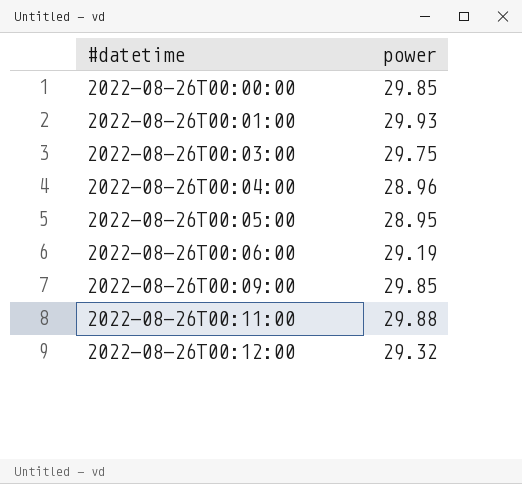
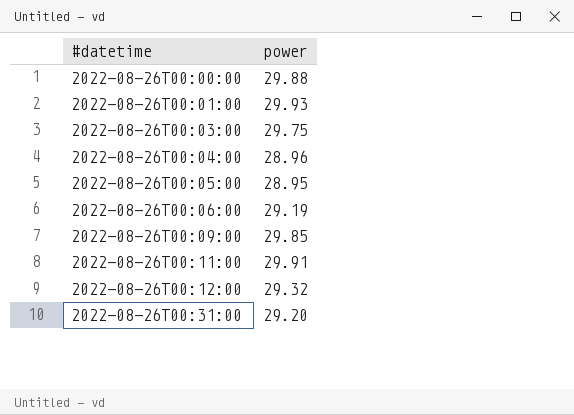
2022-08-26T00:00:00 | power: 29.85 -> 29.88
2022-08-26T00:11:00 | power: 29.88 -> 29.91
row 2022-08-26T00:31:00: none -> 29.20

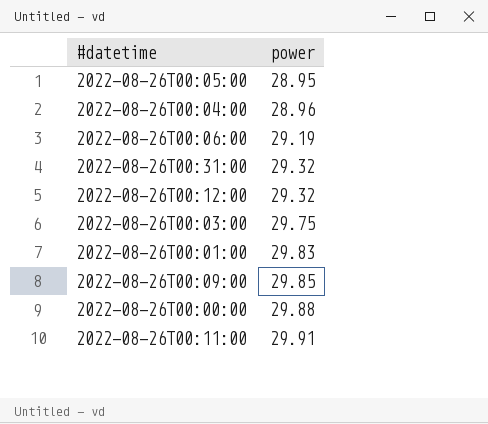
row order: #datetime ascending -> power ascending
2022-08-26T00:31:00 | power: 29.20 -> 29.32
2022-08-26T00:01:00 | power: 29.93 -> 29.83

